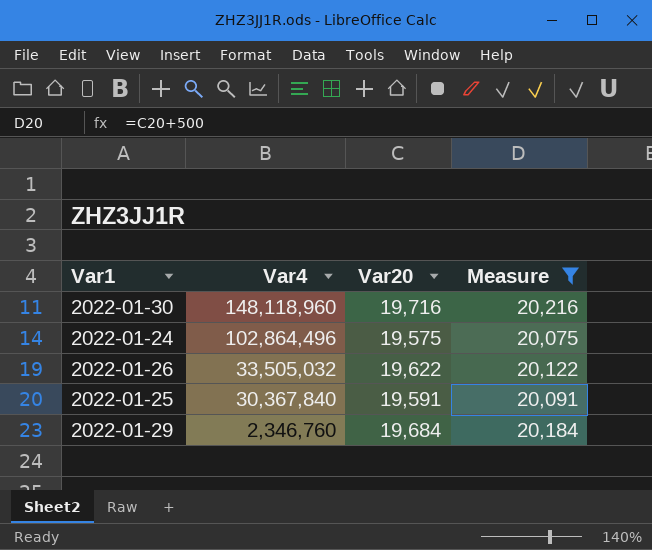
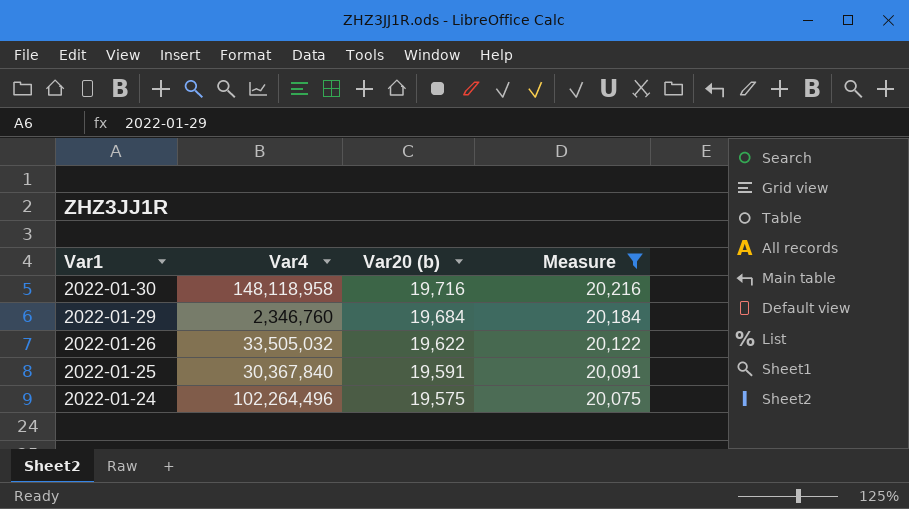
row order: Var4 descending -> Var1 descending
column name: Var20 -> Var20 (b)
2022-01-30 | Var4: 148,118,960 -> 148,118,958
2022-01-24 | Var4: 102,864,496 -> 102,264,496

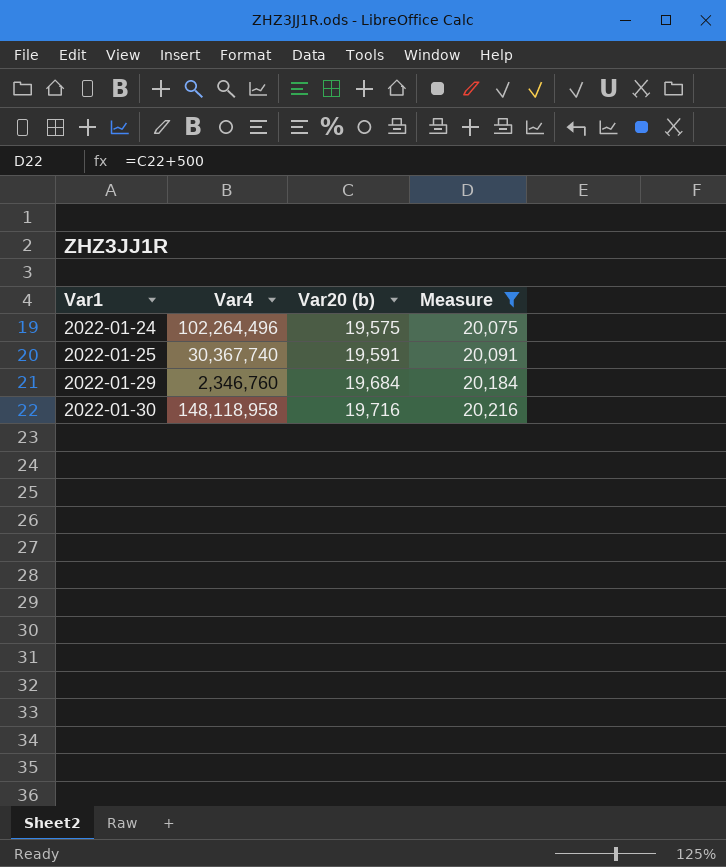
row order: Var1 descending -> Var1 ascending
row 2022-01-26: 33,505,032 | 19,622 | 20,122 -> none
2022-01-25 | Var4: 30,367,840 -> 30,367,740

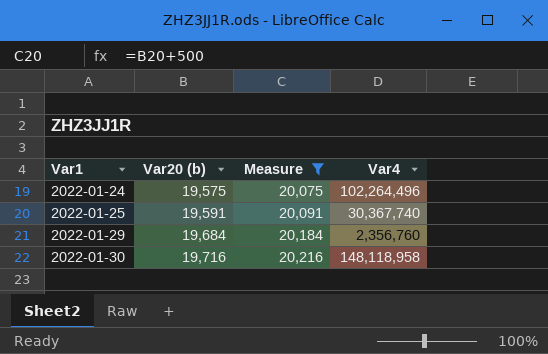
column Var4 | position: 2 -> 4
2022-01-29 | Var4: 2,346,760 -> 2,356,760

